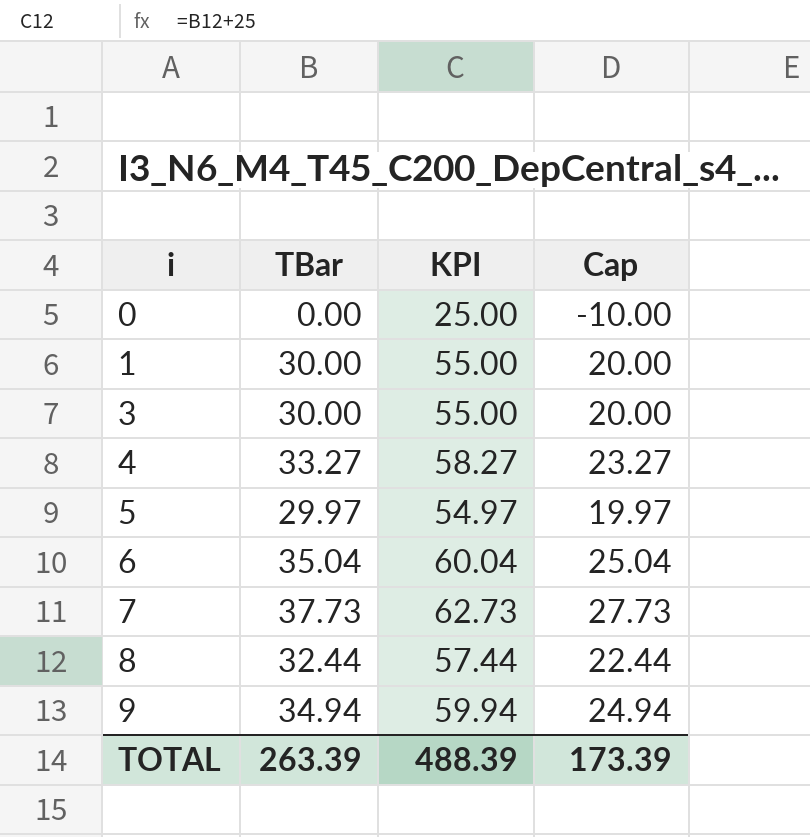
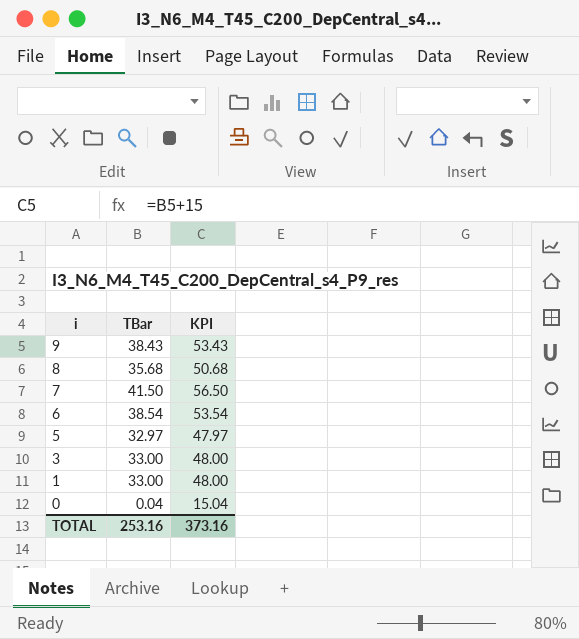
row order: i ascending -> i descending
column Cap | formula: [TBar] - 10 -> none
column KPI | formula: [TBar] + 25 -> [TBar] + 15
row 4: 33.27 | 58.27 | 23.27 -> none
9 | TBar: 34.94 -> 38.43
8 | TBar: 32.44 -> 35.68
7 | TBar: 37.73 -> 41.50
6 | TBar: 35.04 -> 38.54
5 | TBar: 29.97 -> 32.97
3 | TBar: 30.00 -> 33.00
1 | TBar: 30.00 -> 33.00
0 | TBar: 0.00 -> 0.04
TOTAL | TBar: 263.39 -> 253.16
TOTAL | KPI: 488.39 -> 373.16

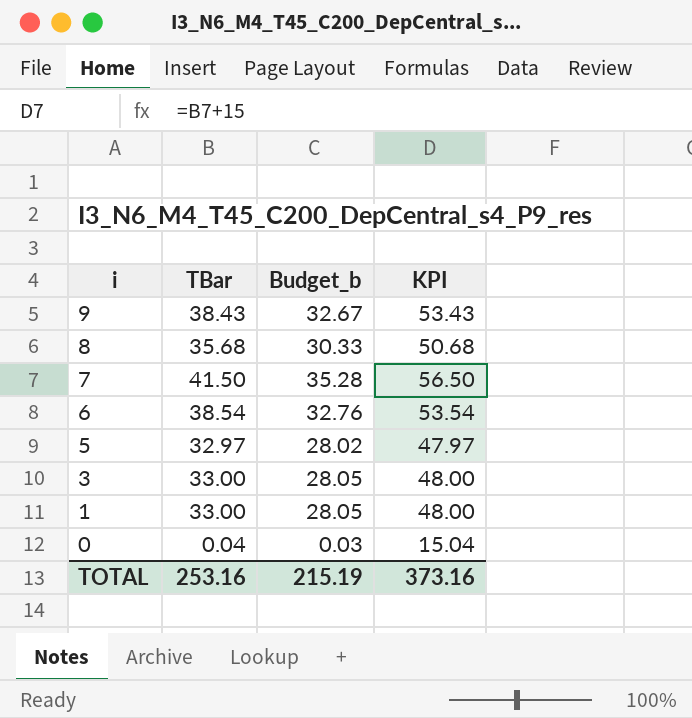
column Budget_b | formula: none -> [TBar] * 0.85

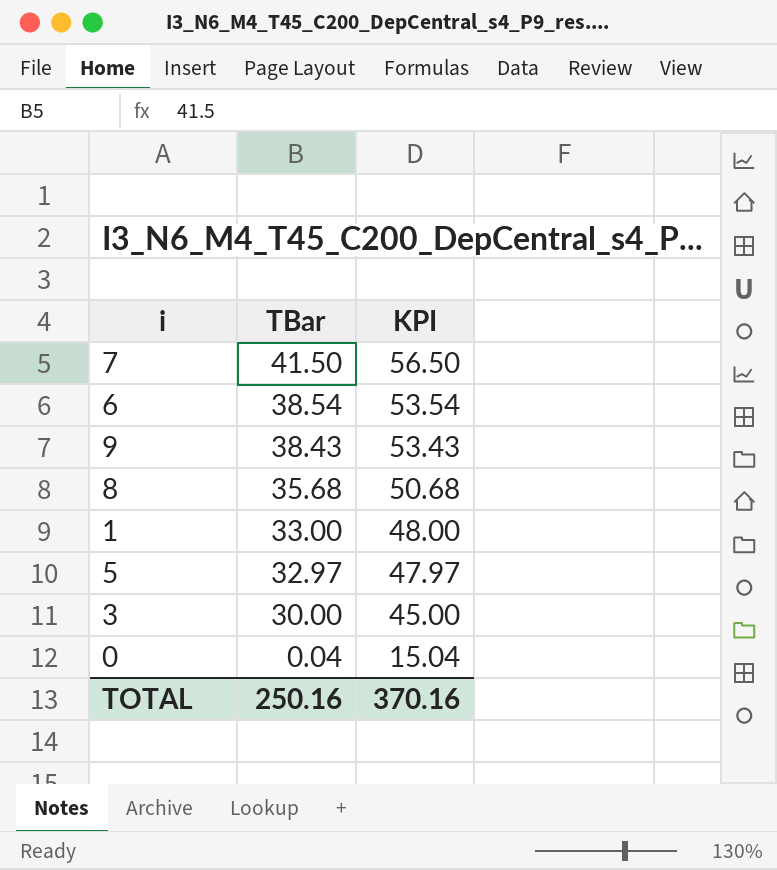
row order: i descending -> TBar descending
column Budget_b | formula: [TBar] * 0.85 -> none
3 | TBar: 33.00 -> 30.00
3 | KPI: 48.00 -> 45.00
TOTAL | TBar: 253.16 -> 250.16
TOTAL | KPI: 373.16 -> 370.16

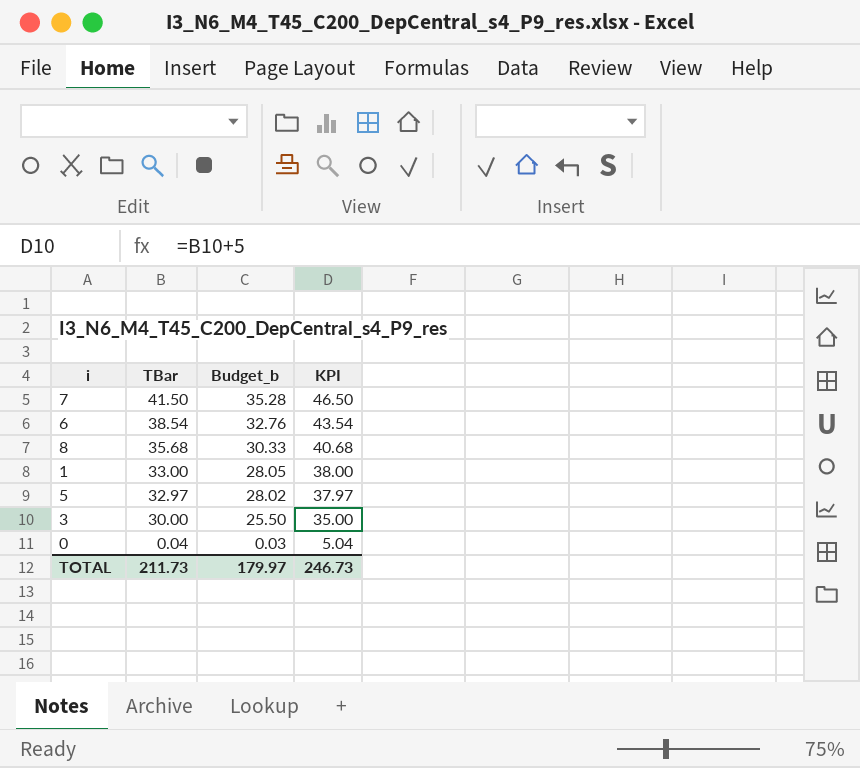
column Budget_b | formula: none -> [TBar] * 0.85
column KPI | formula: [TBar] + 15 -> [TBar] + 5
row 9: 38.43 | 53.43 -> none
TOTAL | TBar: 250.16 -> 211.73
TOTAL | KPI: 370.16 -> 246.73

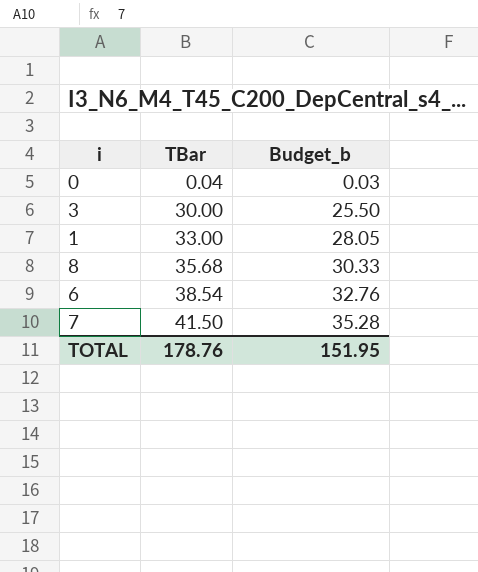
row order: TBar descending -> TBar ascending
column KPI | formula: [TBar] + 5 -> none
row 5: 32.97 | 28.02 | 37.97 -> none
TOTAL | TBar: 211.73 -> 178.76
TOTAL | Budget_b: 179.97 -> 151.95

